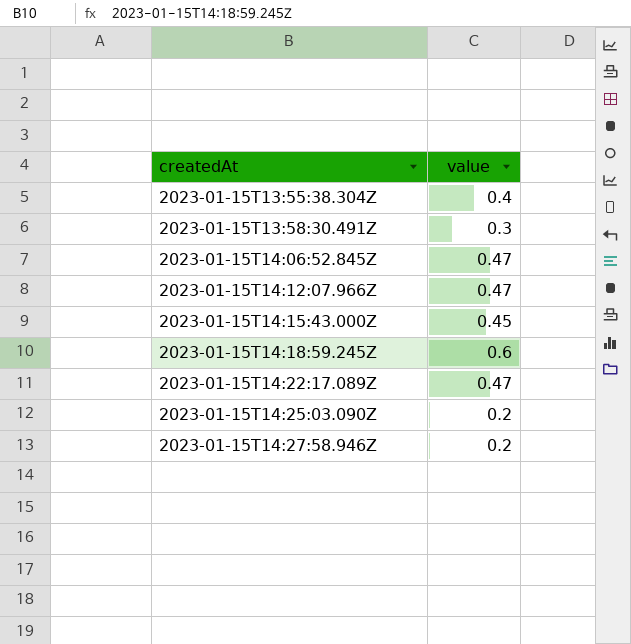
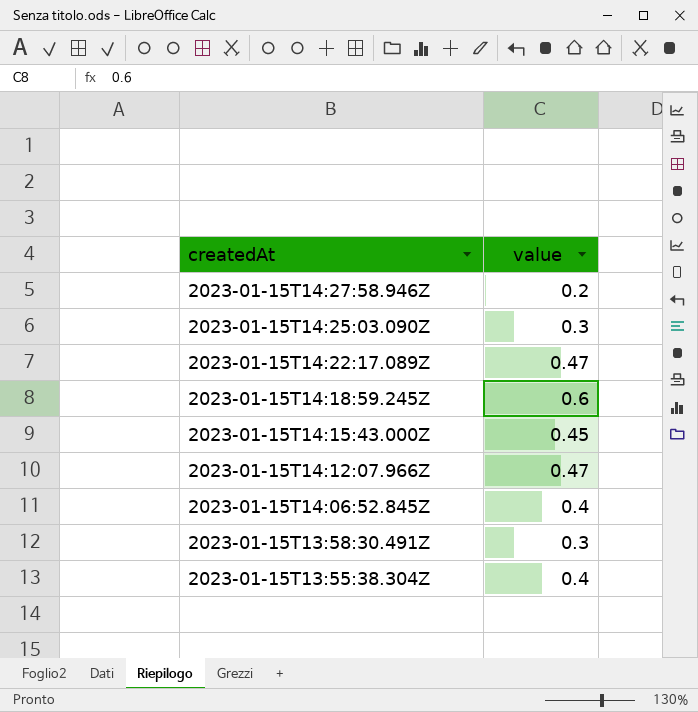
row order: createdAt ascending -> createdAt descending
2023-01-15T14:25:03.090Z | value: 0.2 -> 0.3
2023-01-15T14:06:52.845Z | value: 0.47 -> 0.4

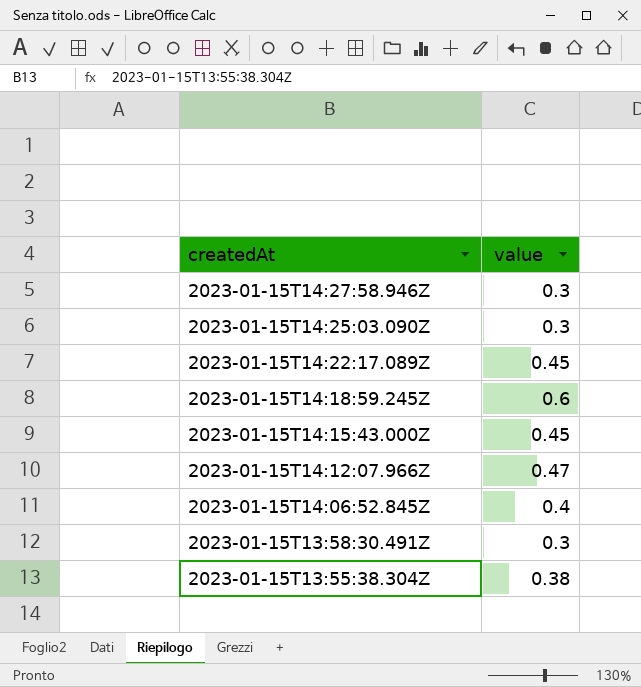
2023-01-15T14:27:58.946Z | value: 0.2 -> 0.3
2023-01-15T14:22:17.089Z | value: 0.47 -> 0.45
2023-01-15T13:55:38.304Z | value: 0.4 -> 0.38

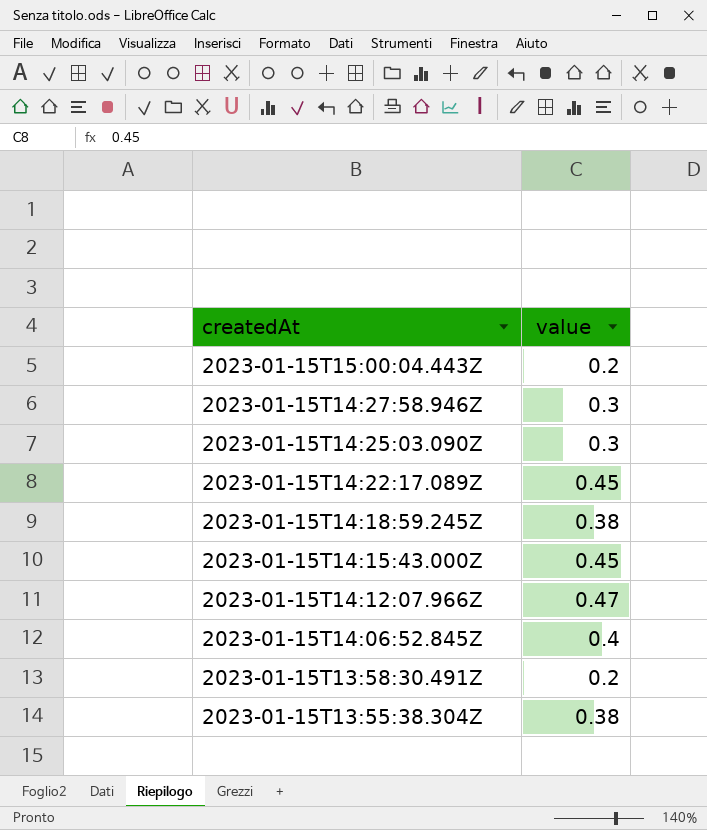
row 2023-01-15T15:00:04.443Z: none -> 0.2
2023-01-15T14:18:59.245Z | value: 0.6 -> 0.38
2023-01-15T13:58:30.491Z | value: 0.3 -> 0.2

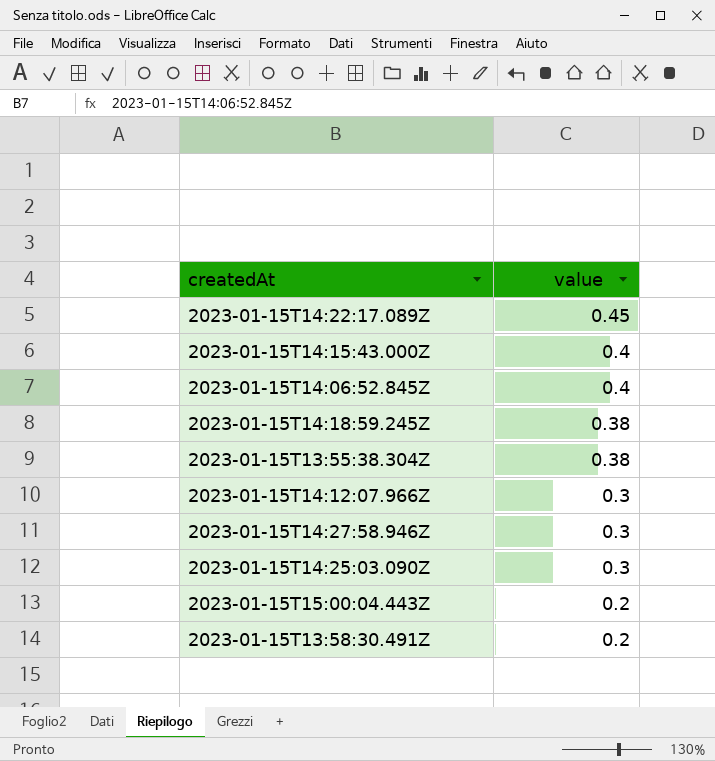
row order: createdAt descending -> value descending
2023-01-15T14:15:43.000Z | value: 0.45 -> 0.4
2023-01-15T14:12:07.966Z | value: 0.47 -> 0.3

